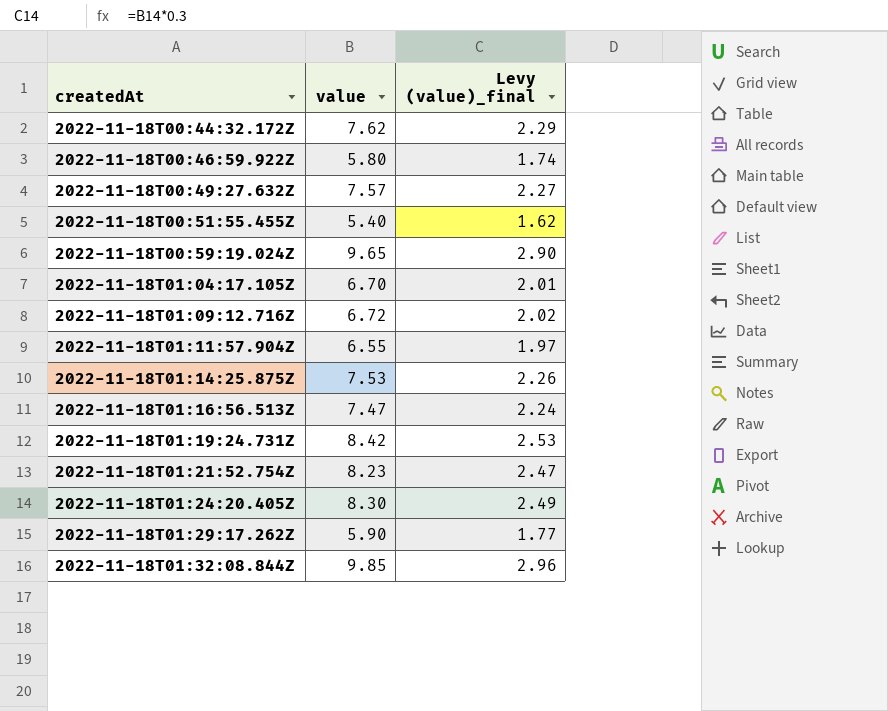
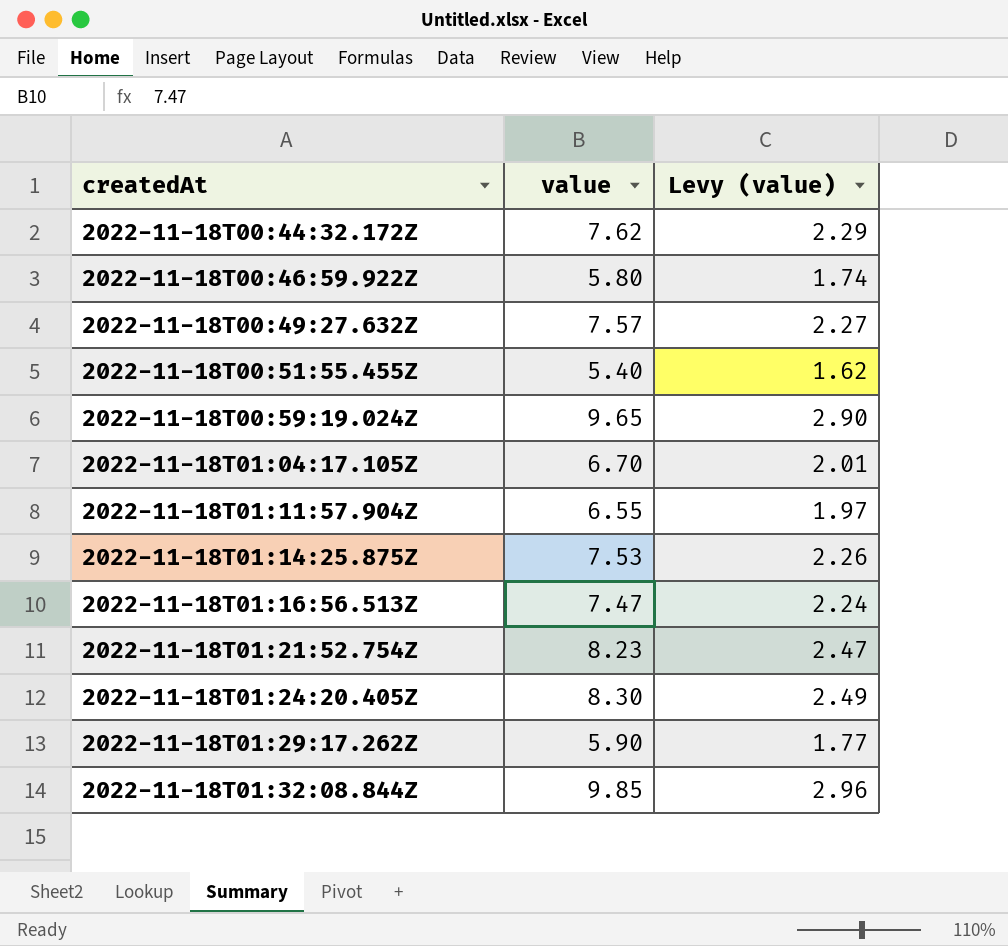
column name: Levy (value)_final -> Levy (value)
row 2022-11-18T01:09:12.716Z: 6.72 | 2.02 -> none
row 2022-11-18T01:19:24.731Z: 8.42 | 2.53 -> none

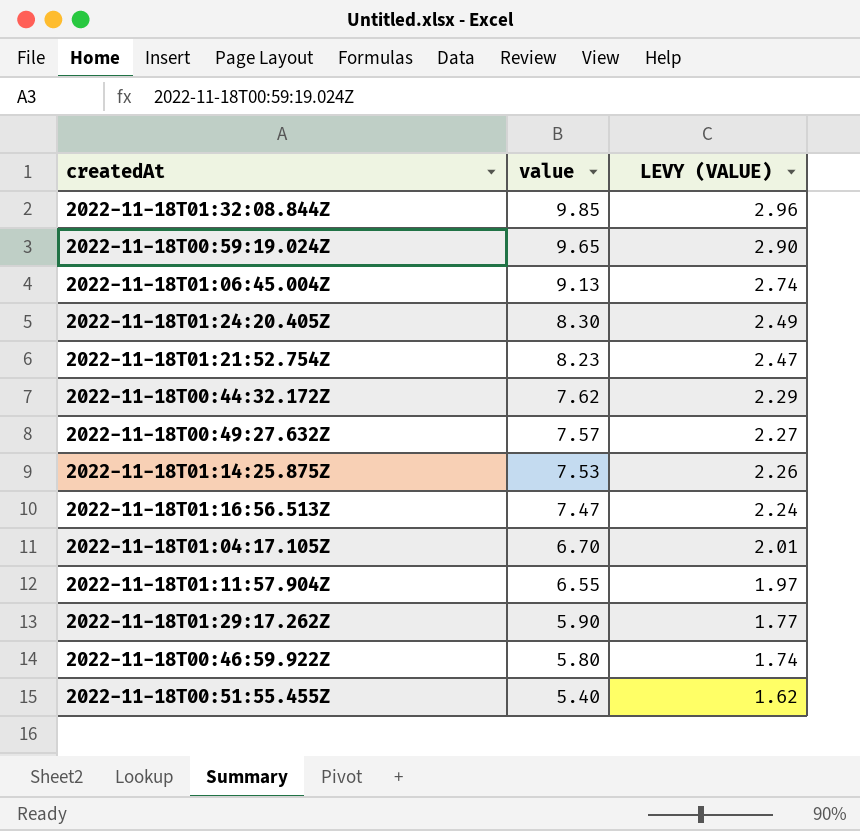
row order: createdAt ascending -> value descending
column name: Levy (value) -> LEVY (VALUE)
row 2022-11-18T01:06:45.004Z: none -> 9.13 | 2.74

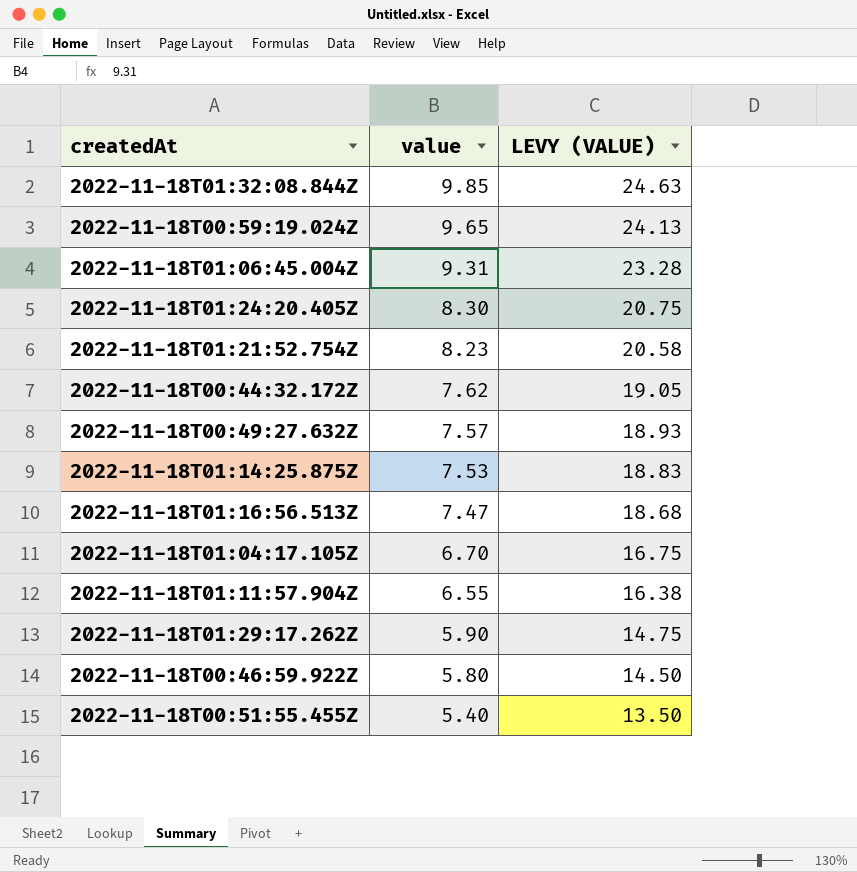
column LEVY (VALUE) | formula: [value] * 0.3 -> [value] * 2.5
2022-11-18T01:06:45.004Z | value: 9.13 -> 9.31

